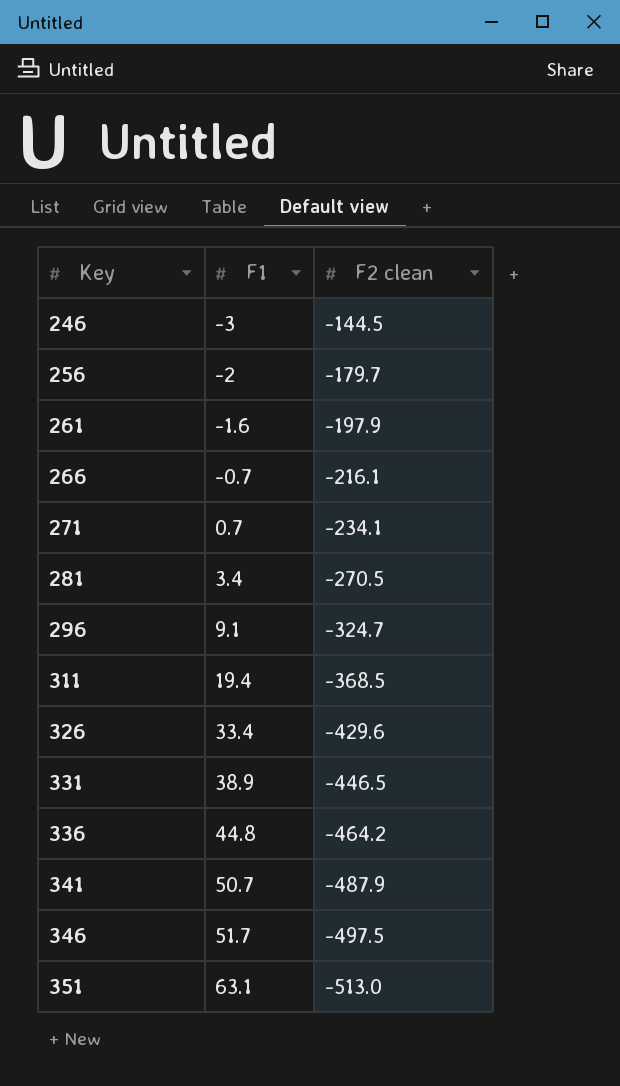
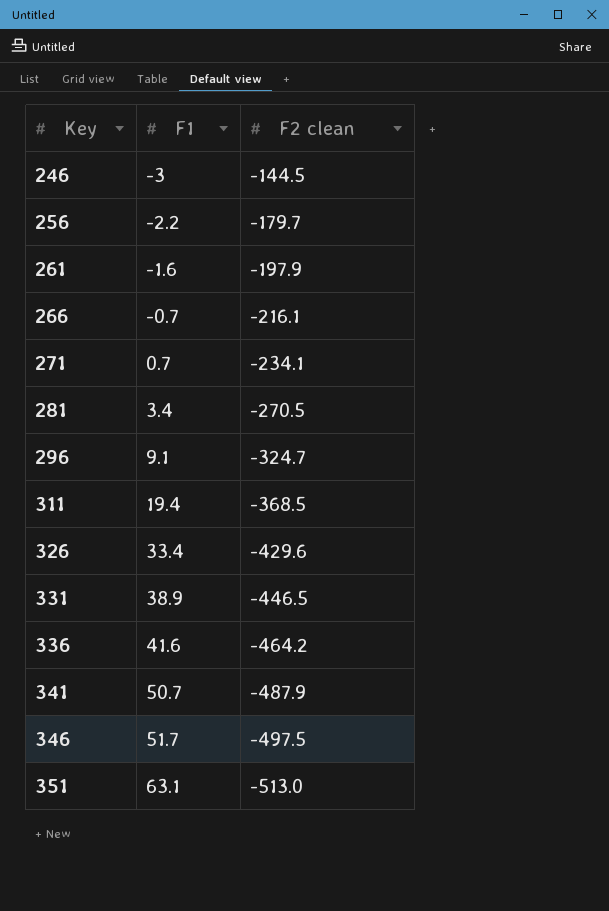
256 | F1: -2 -> -2.2
336 | F1: 44.8 -> 41.6

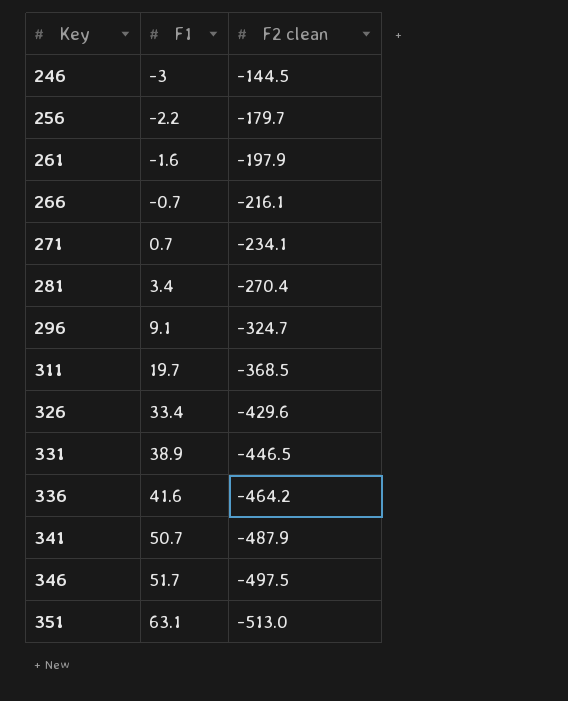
281 | F2 clean: -270.5 -> -270.4
311 | F1: 19.4 -> 19.7

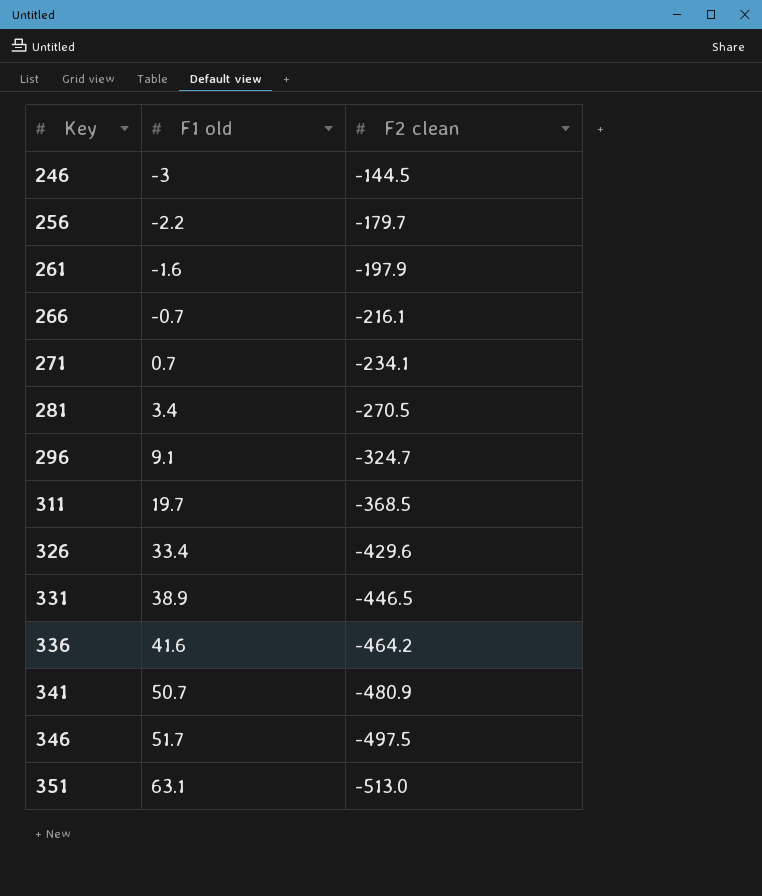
column name: F1 -> F1 old
281 | F2 clean: -270.4 -> -270.5
341 | F2 clean: -487.9 -> -480.9

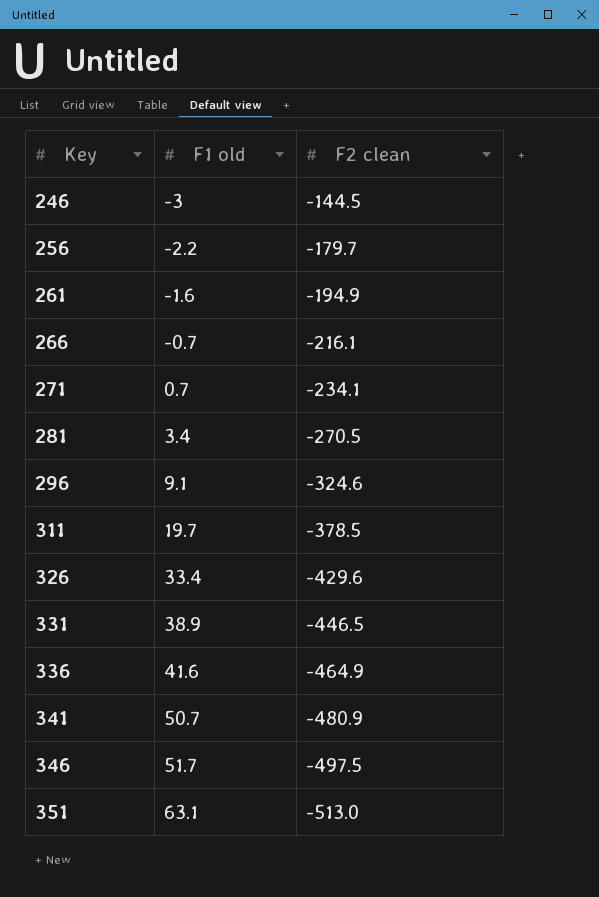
261 | F2 clean: -197.9 -> -194.9
296 | F2 clean: -324.7 -> -324.6
311 | F2 clean: -368.5 -> -378.5
336 | F2 clean: -464.2 -> -464.9

